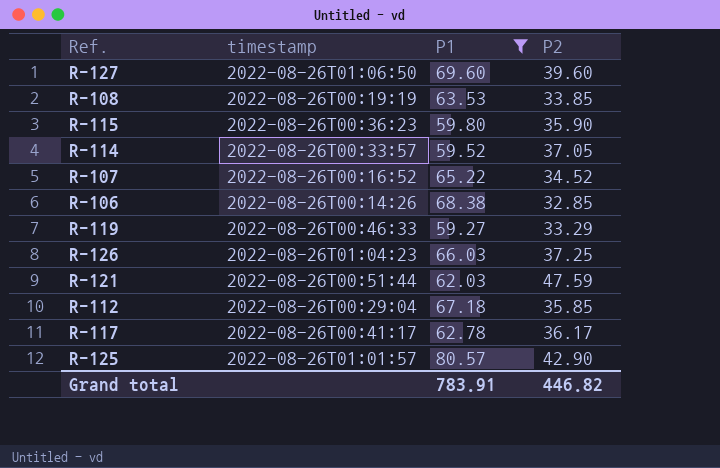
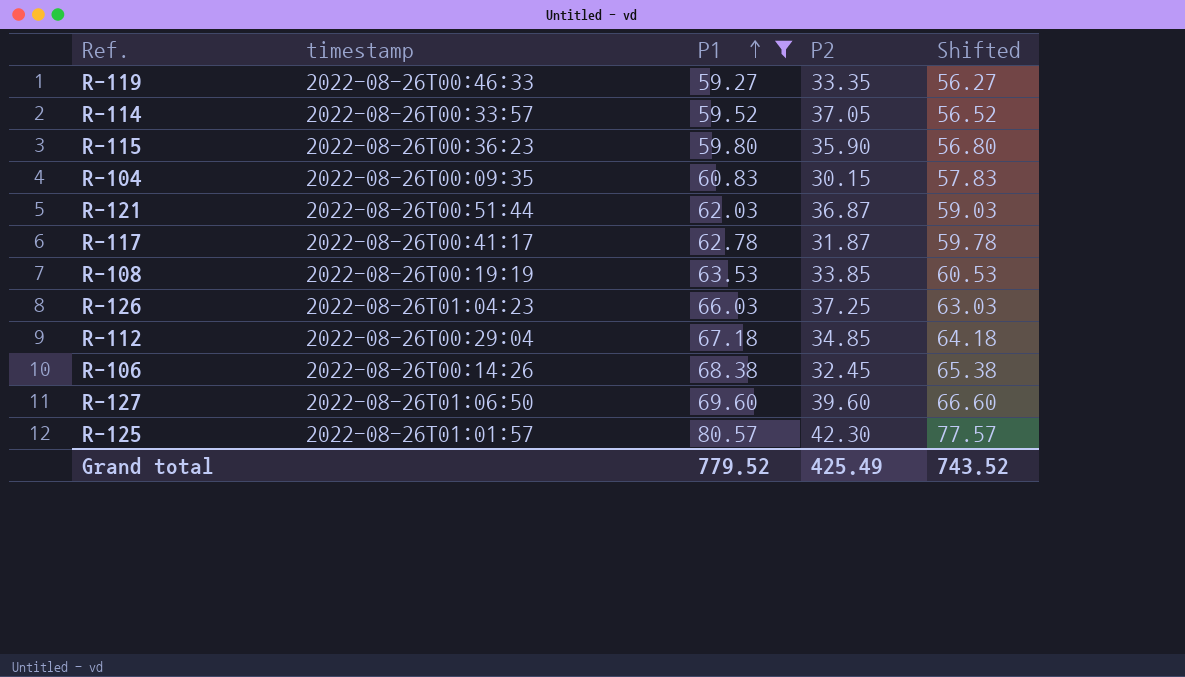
row order: none -> P1 ascending
column Shifted | formula: none -> [P1] - 3
row R-107: 2022-08-26T00:16:52 | 65.22 | 34.52 -> none
R-119 | P2: 33.29 -> 33.35
row R-104: none -> 2022-08-26T00:09:35 | 60.83 | 30.15 | 57.83
R-121 | P2: 47.59 -> 36.87
R-117 | P2: 36.17 -> 31.87
R-112 | P2: 35.85 -> 34.85
R-106 | P2: 32.85 -> 32.45
R-125 | P2: 42.90 -> 42.30
Grand total | P1: 783.91 -> 779.52
Grand total | P2: 446.82 -> 425.49

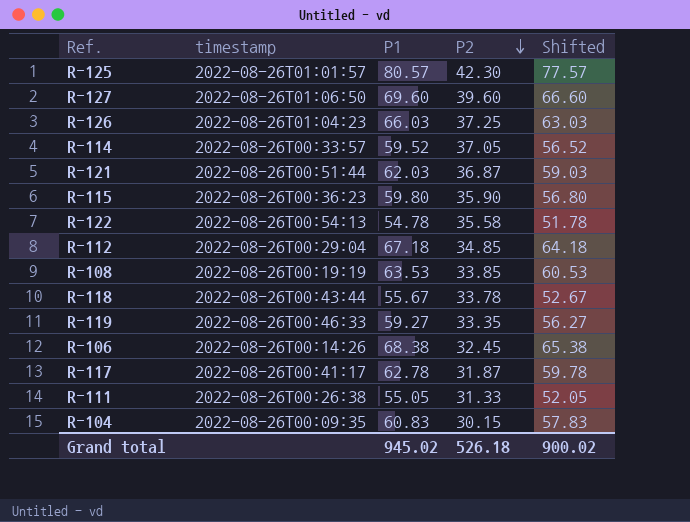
filter: P1 >= 59.27 -> none
row order: P1 ascending -> P2 descending
Grand total | P1: 779.52 -> 945.02
Grand total | P2: 425.49 -> 526.18
Grand total | Shifted: 743.52 -> 900.02

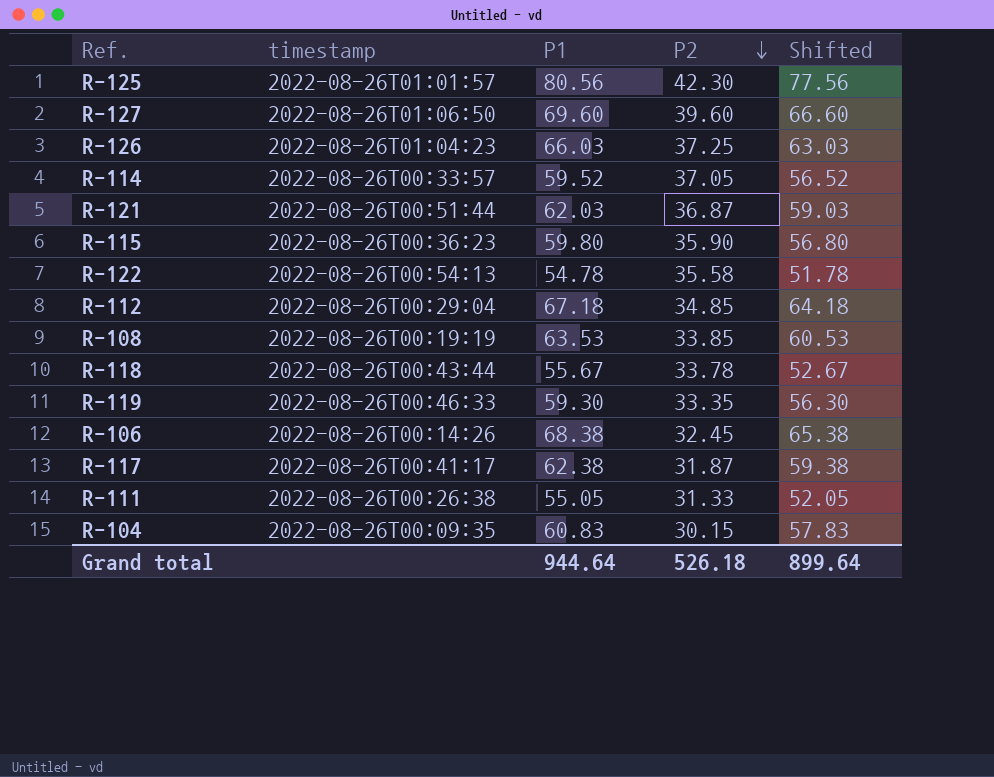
R-125 | P1: 80.57 -> 80.56
R-125 | Shifted: 77.57 -> 77.56
R-119 | P1: 59.27 -> 59.30
R-119 | Shifted: 56.27 -> 56.30
R-117 | P1: 62.78 -> 62.38
R-117 | Shifted: 59.78 -> 59.38
Grand total | P1: 945.02 -> 944.64
Grand total | Shifted: 900.02 -> 899.64

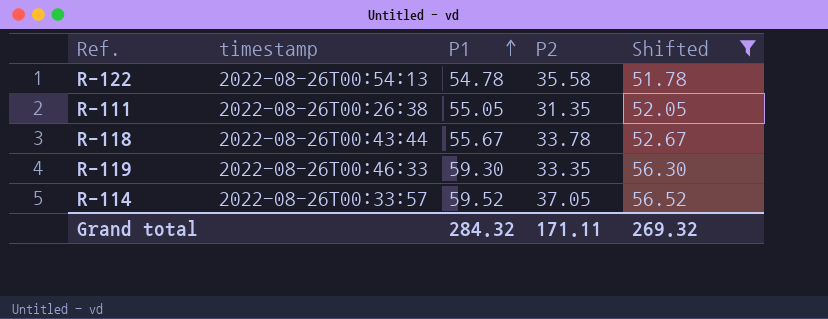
filter: none -> Shifted <= 56.52
row order: P2 descending -> P1 ascending
R-111 | P2: 31.33 -> 31.35
Grand total | P1: 944.64 -> 284.32
Grand total | P2: 526.18 -> 171.11
Grand total | Shifted: 899.64 -> 269.32

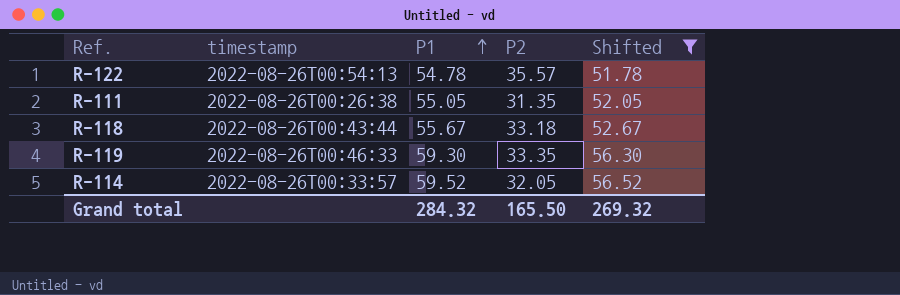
R-122 | P2: 35.58 -> 35.57
R-118 | P2: 33.78 -> 33.18
R-114 | P2: 37.05 -> 32.05
Grand total | P2: 171.11 -> 165.50

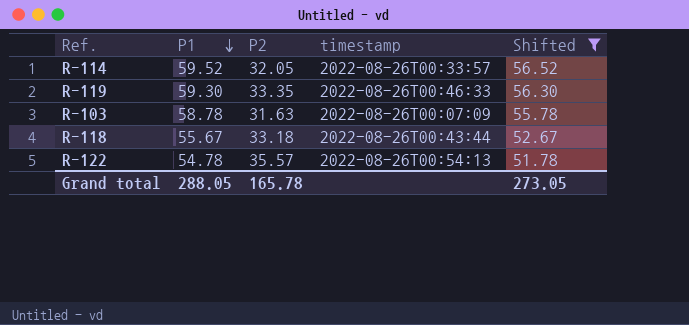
row order: P1 ascending -> P1 descending
column timestamp | position: 2 -> 4
row R-111: 2022-08-26T00:26:38 | 55.05 | 31.35 | 52.05 -> none
row R-103: none -> 58.78 | 31.63 | 2022-08-26T00:07:09 | 55.78
Grand total | P1: 284.32 -> 288.05
Grand total | P2: 165.50 -> 165.78
Grand total | Shifted: 269.32 -> 273.05

